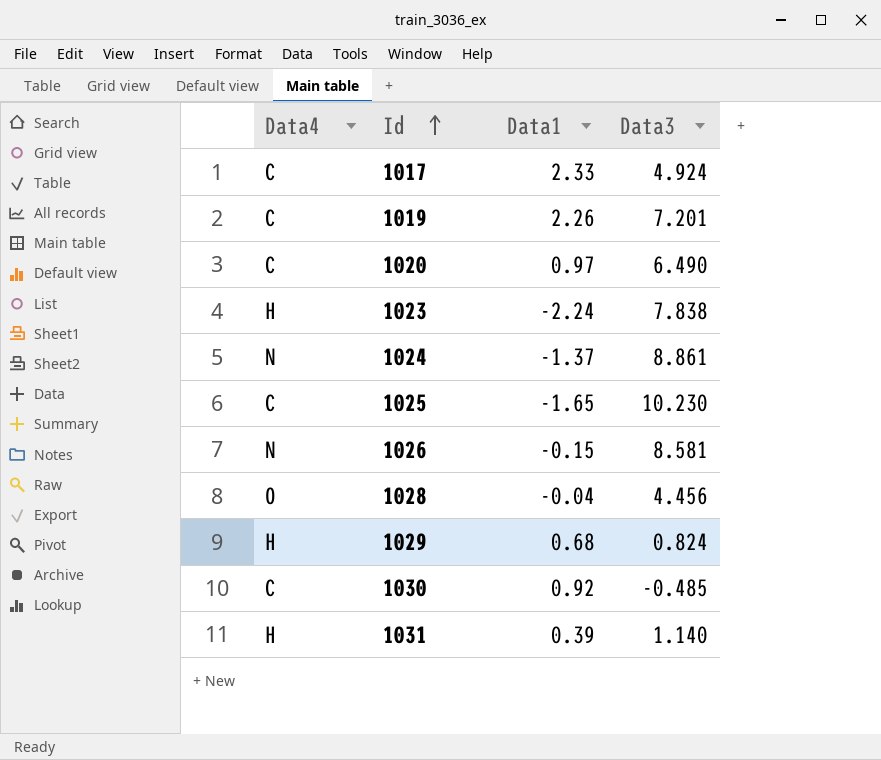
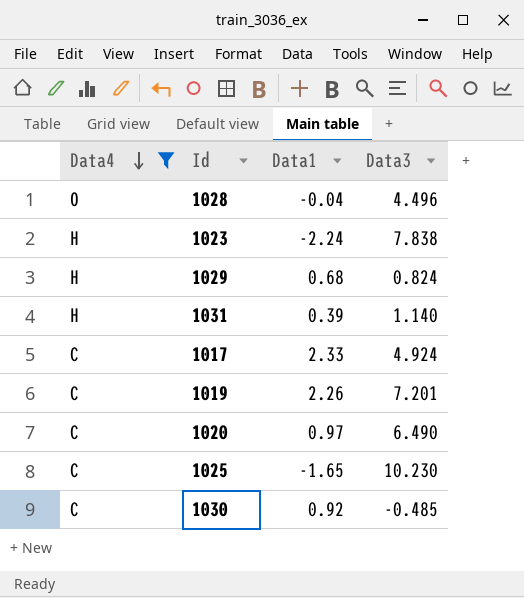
filter: none -> Data4 != N
row order: Id ascending -> Data4 descending
1028 | Data3: 4.456 -> 4.496

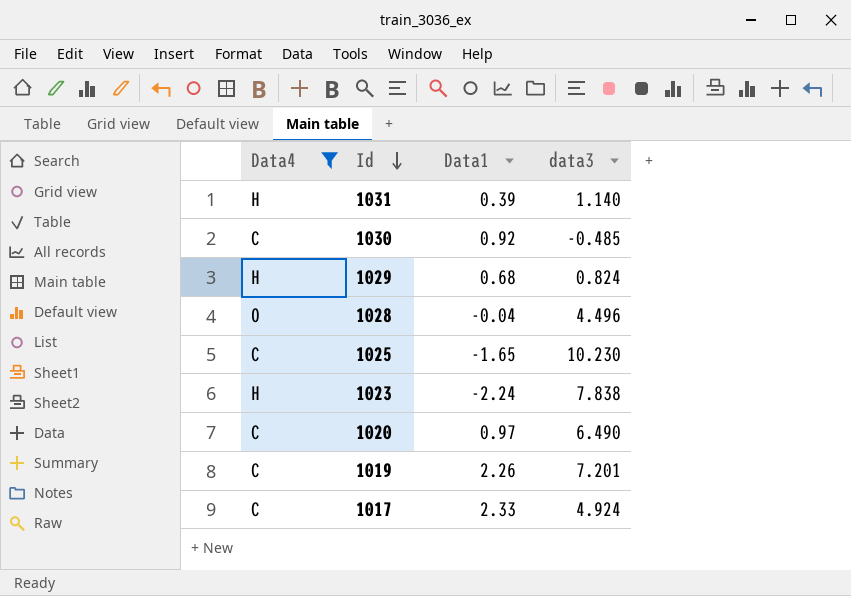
row order: Data4 descending -> Id descending
column name: Data3 -> data3

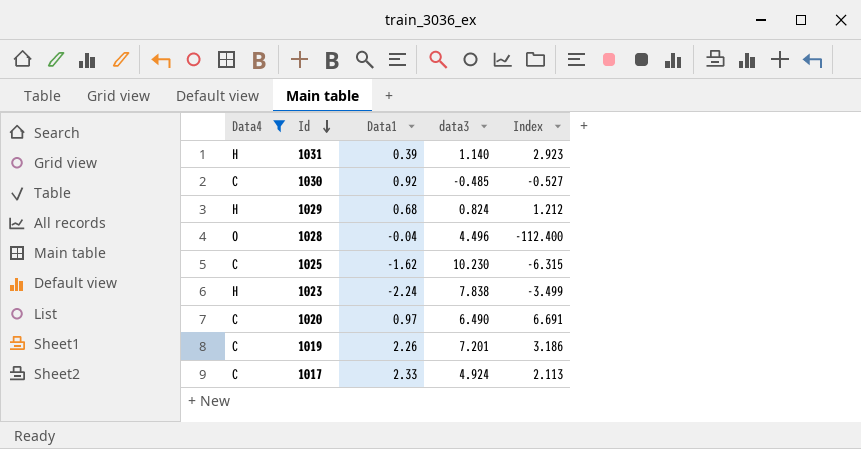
column Index | formula: none -> [data3] / [Data1]
1025 | Data1: -1.65 -> -1.62

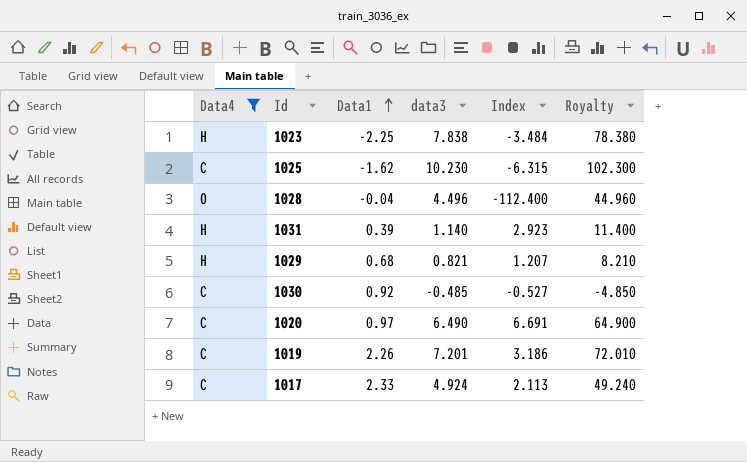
row order: Id descending -> Data1 ascending
column Royalty | formula: none -> [data3] * 10
1023 | Data1: -2.24 -> -2.25
1023 | Index: -3.499 -> -3.484
1029 | data3: 0.824 -> 0.821
1029 | Index: 1.212 -> 1.207

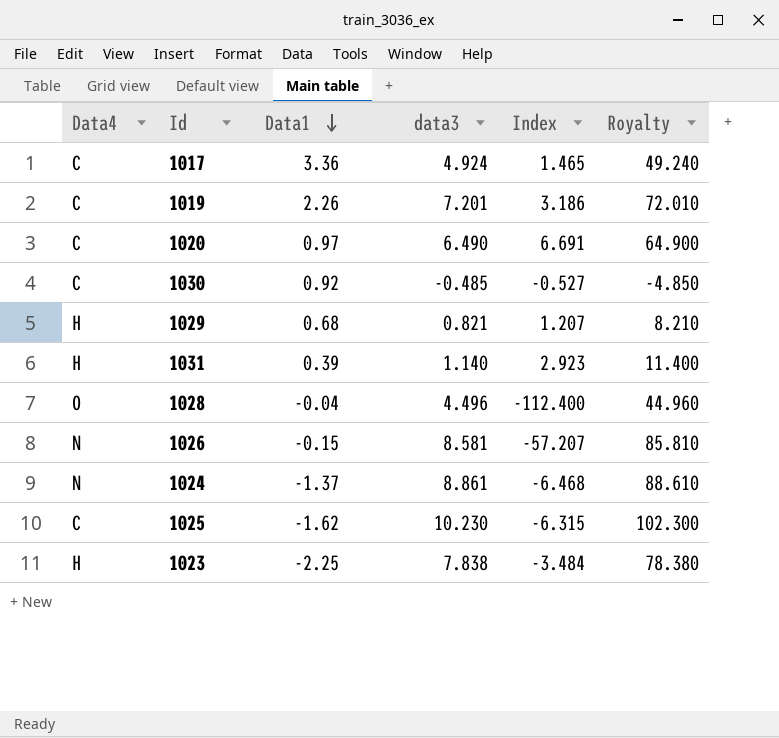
filter: Data4 != N -> none
row order: Data1 ascending -> Data1 descending
1017 | Data1: 2.33 -> 3.36
1017 | Index: 2.113 -> 1.465

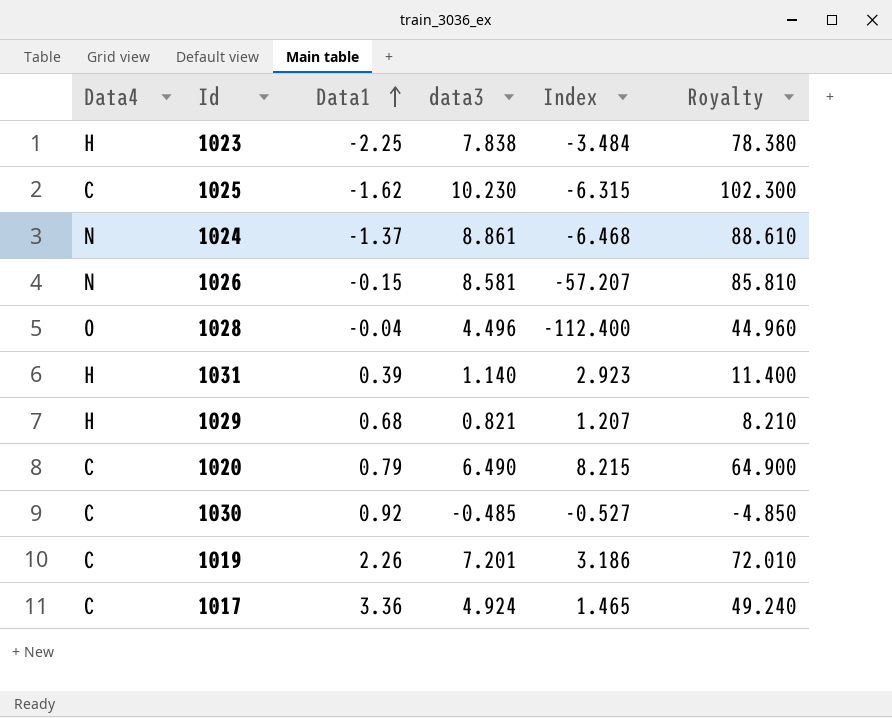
row order: Data1 descending -> Data1 ascending
1020 | Data1: 0.97 -> 0.79
1020 | Index: 6.691 -> 8.215

